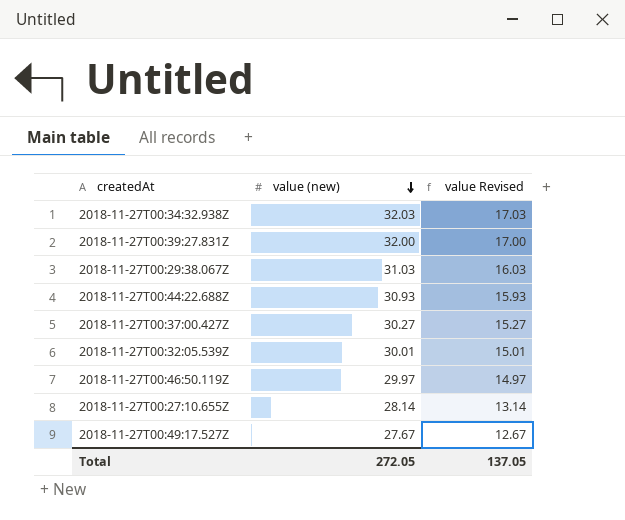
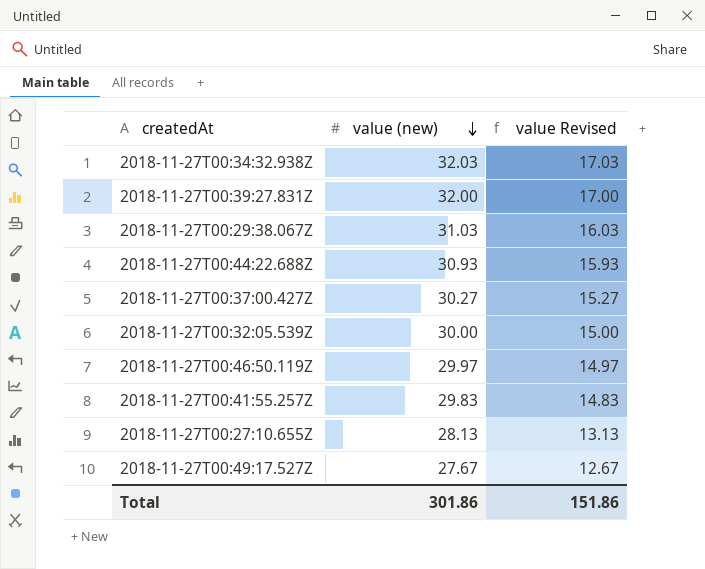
2018-11-27T00:32:05.539Z | value (new): 30.01 -> 30.00
2018-11-27T00:32:05.539Z | value Revised: 15.01 -> 15.00
row 2018-11-27T00:41:55.257Z: none -> 29.83 | 14.83
2018-11-27T00:27:10.655Z | value (new): 28.14 -> 28.13
2018-11-27T00:27:10.655Z | value Revised: 13.14 -> 13.13
Total | value (new): 272.05 -> 301.86
Total | value Revised: 137.05 -> 151.86

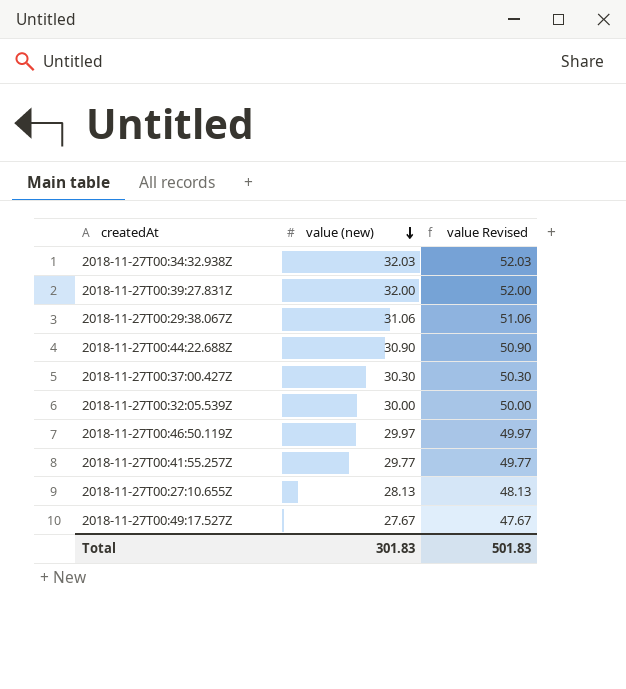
column value Revised | formula: [value (new)] - 15 -> [value (new)] + 20
2018-11-27T00:29:38.067Z | value (new): 31.03 -> 31.06
2018-11-27T00:44:22.688Z | value (new): 30.93 -> 30.90
2018-11-27T00:37:00.427Z | value (new): 30.27 -> 30.30
2018-11-27T00:41:55.257Z | value (new): 29.83 -> 29.77
Total | value (new): 301.86 -> 301.83
Total | value Revised: 151.86 -> 501.83

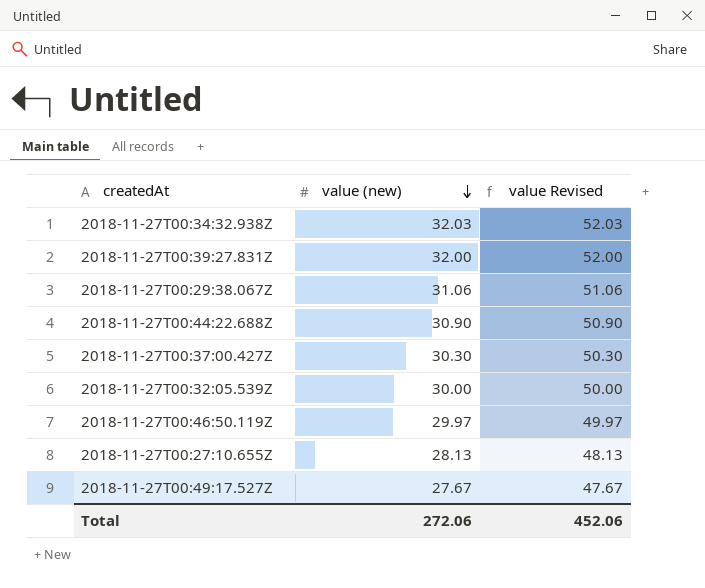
row 2018-11-27T00:41:55.257Z: 29.77 | 49.77 -> none
Total | value (new): 301.83 -> 272.06
Total | value Revised: 501.83 -> 452.06

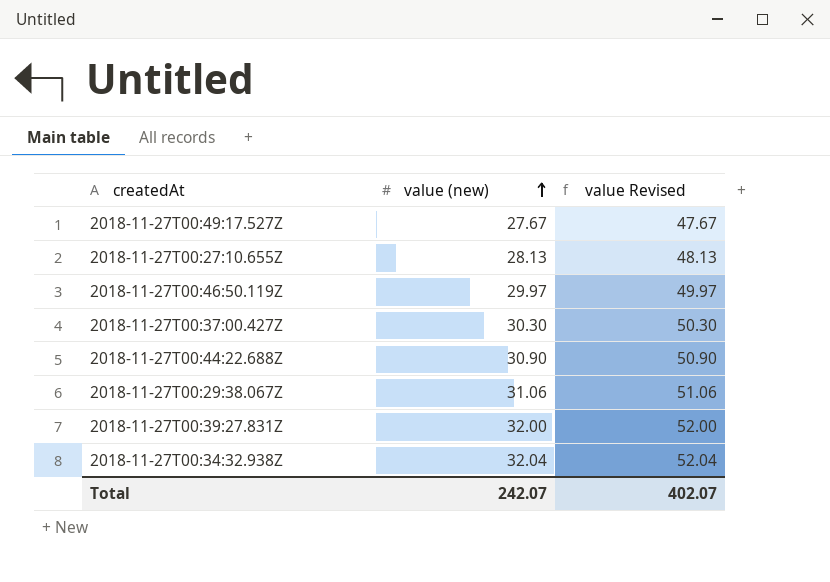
row order: value (new) descending -> value (new) ascending
row 2018-11-27T00:32:05.539Z: 30.00 | 50.00 -> none
2018-11-27T00:34:32.938Z | value (new): 32.03 -> 32.04
2018-11-27T00:34:32.938Z | value Revised: 52.03 -> 52.04
Total | value (new): 272.06 -> 242.07
Total | value Revised: 452.06 -> 402.07

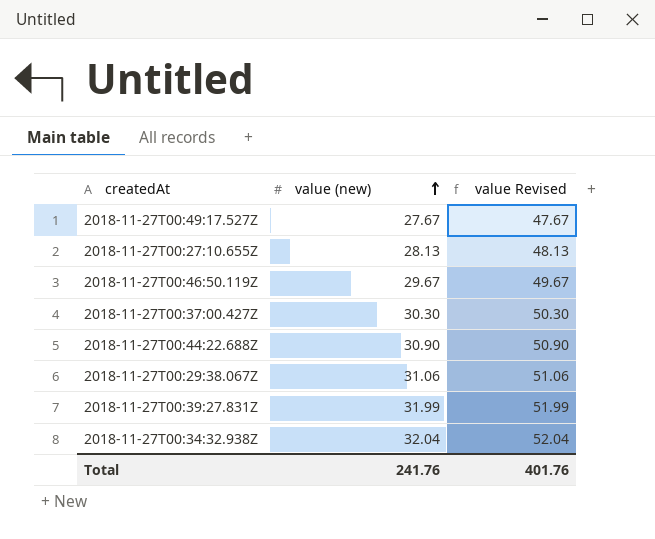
2018-11-27T00:46:50.119Z | value (new): 29.97 -> 29.67
2018-11-27T00:46:50.119Z | value Revised: 49.97 -> 49.67
2018-11-27T00:39:27.831Z | value (new): 32.00 -> 31.99
2018-11-27T00:39:27.831Z | value Revised: 52.00 -> 51.99
Total | value (new): 242.07 -> 241.76
Total | value Revised: 402.07 -> 401.76

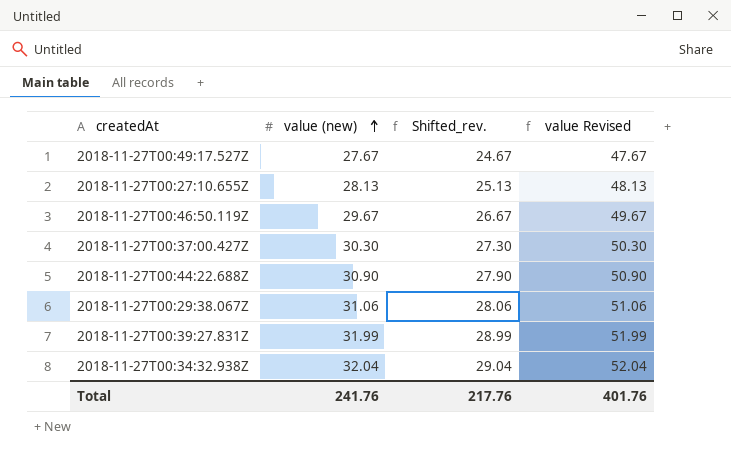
column Shifted_rev. | formula: none -> [value (new)] - 3

